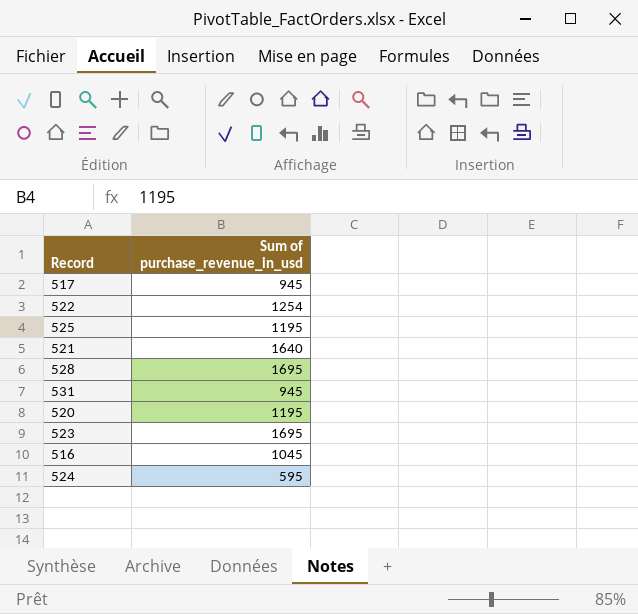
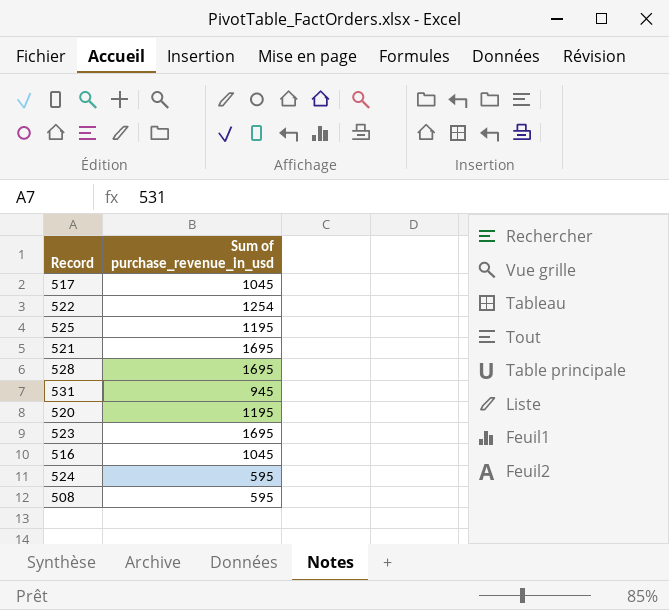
517 | Sum of purchase_revenue_in_usd: 945 -> 1045
521 | Sum of purchase_revenue_in_usd: 1640 -> 1695
row 508: none -> 595

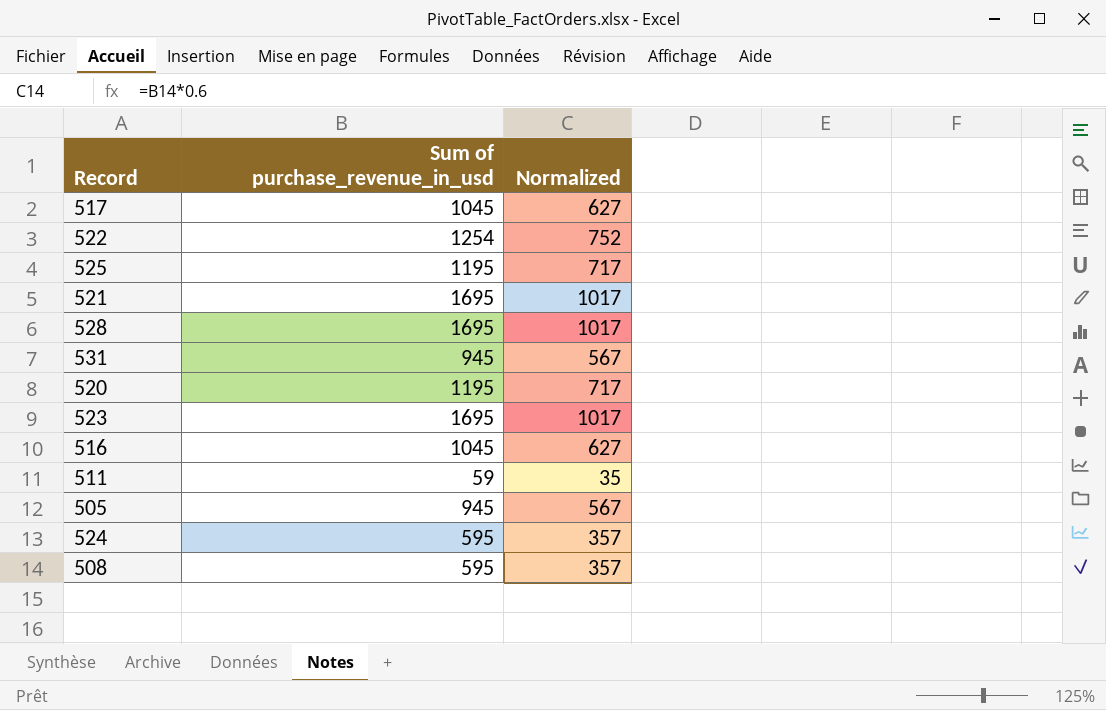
column Normalized | formula: none -> [Sum of purchase_revenue_in_usd] * 0.6
row 511: none -> 59 | 35
row 505: none -> 945 | 567

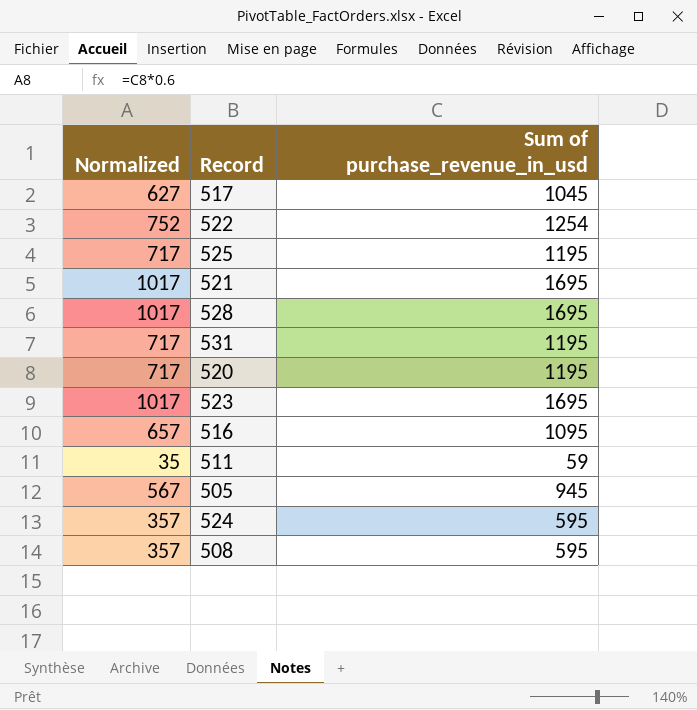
column Normalized | position: 3 -> 1
531 | Normalized: 567 -> 717
531 | Sum of purchase_revenue_in_usd: 945 -> 1195
516 | Normalized: 627 -> 657
516 | Sum of purchase_revenue_in_usd: 1045 -> 1095

